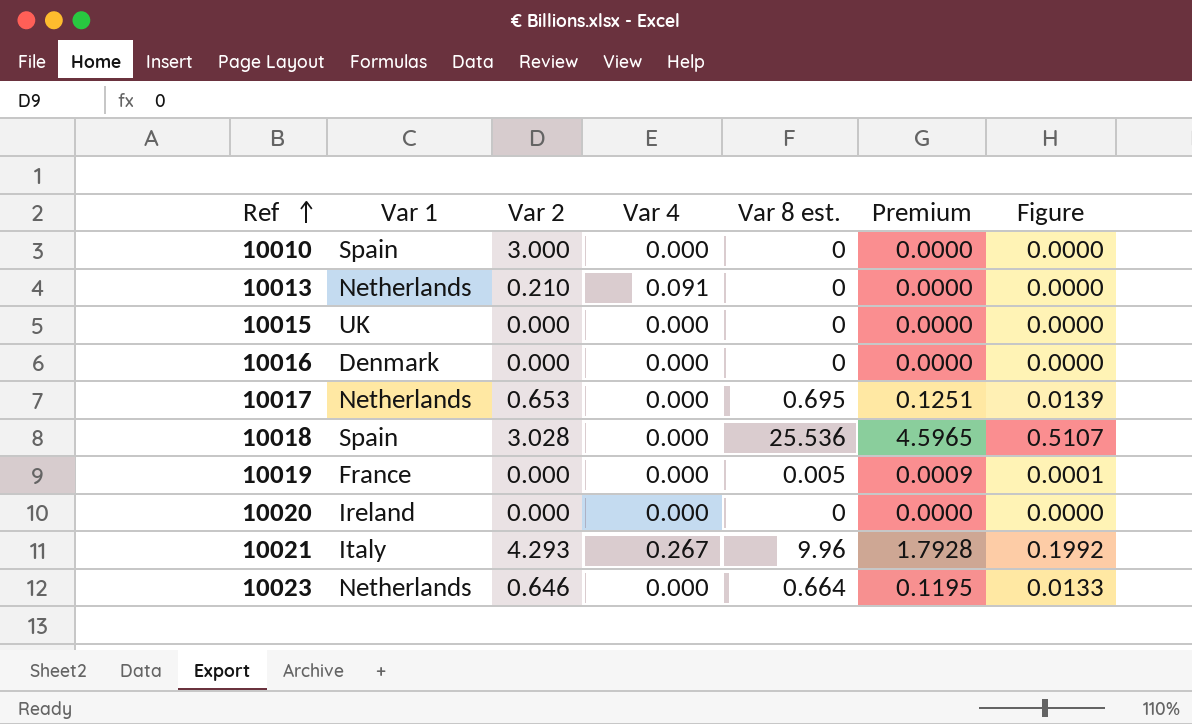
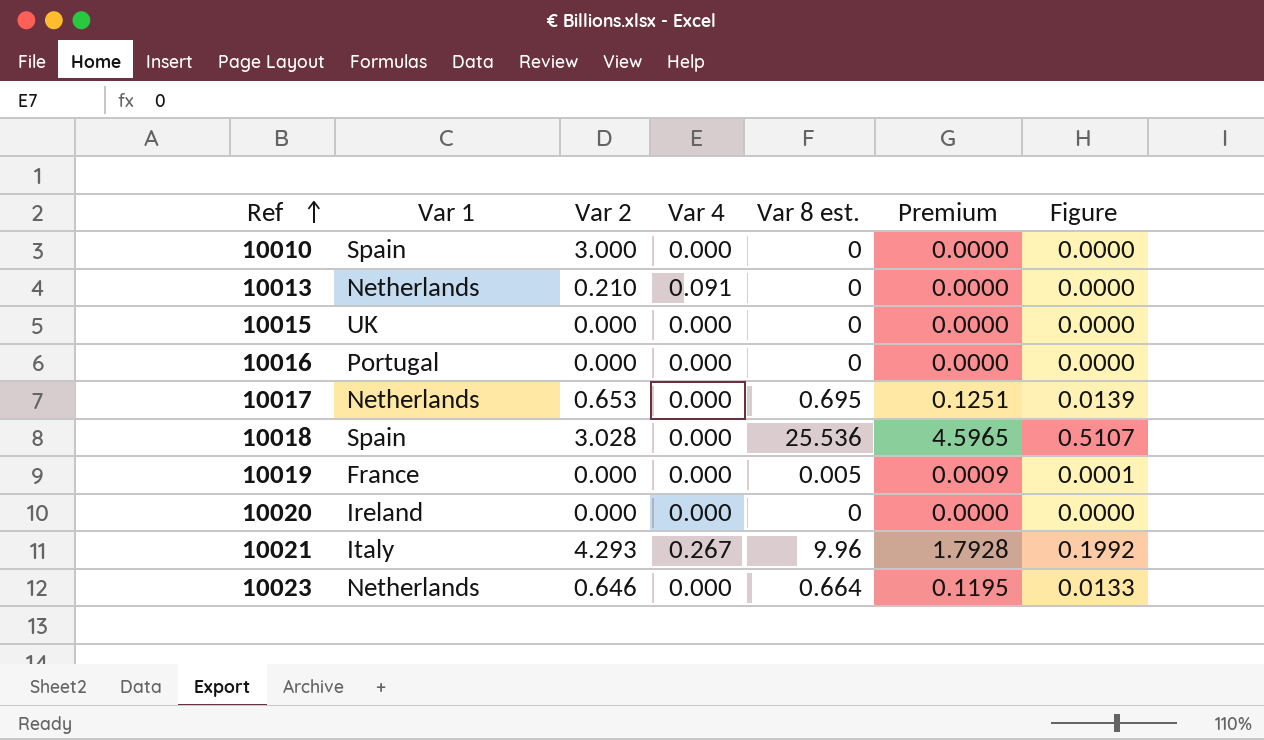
10016 | Var 1: Denmark -> Portugal

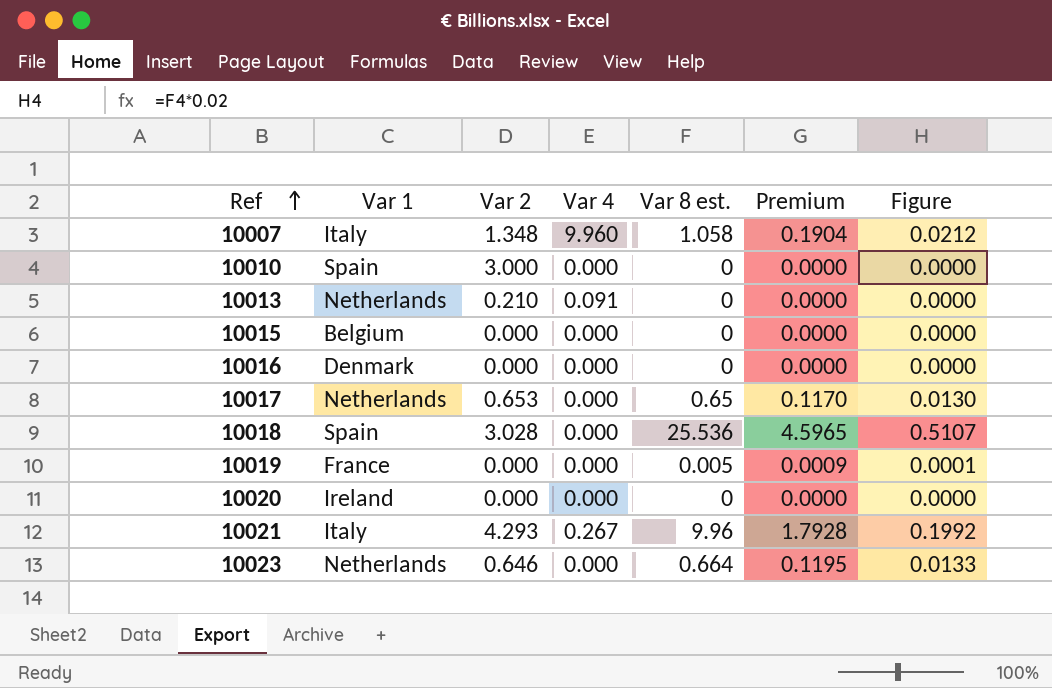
row 10007: none -> Italy | 1.348 | 9.960 | 1.058 | 0.1904 | 0.0212
10015 | Var 1: UK -> Belgium
10016 | Var 1: Portugal -> Denmark
10017 | Var 8 est.: 0.695 -> 0.65
10017 | Premium: 0.1251 -> 0.1170
10017 | Figure: 0.0139 -> 0.0130

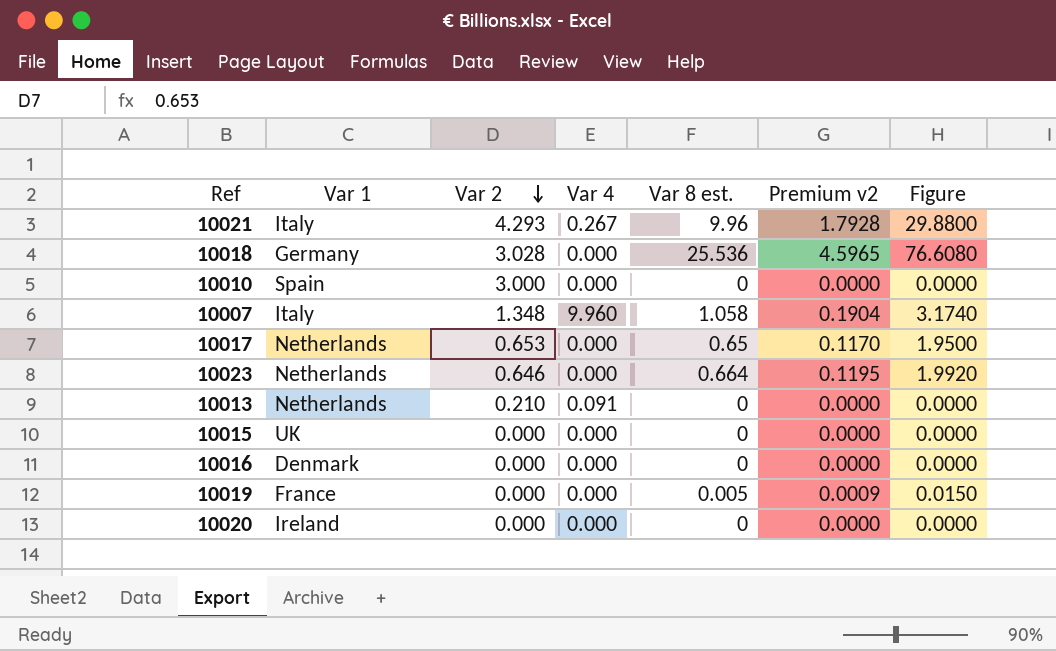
row order: Ref ascending -> Var 2 descending
column name: Premium -> Premium v2
column Figure | formula: [Var 8 est.] * 0.02 -> [Var 8 est.] * 3
10018 | Var 1: Spain -> Germany
10015 | Var 1: Belgium -> UK

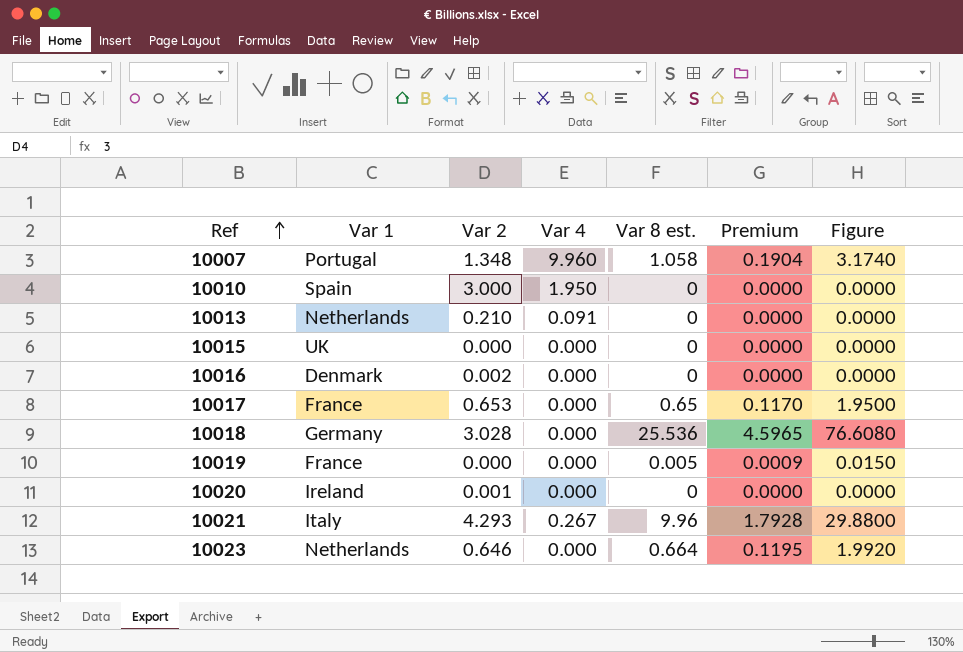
row order: Var 2 descending -> Ref ascending
column name: Premium v2 -> Premium
10007 | Var 1: Italy -> Portugal
10010 | Var 4: 0.000 -> 1.950
10016 | Var 2: 0.000 -> 0.002
10017 | Var 1: Netherlands -> France
10020 | Var 2: 0.000 -> 0.001

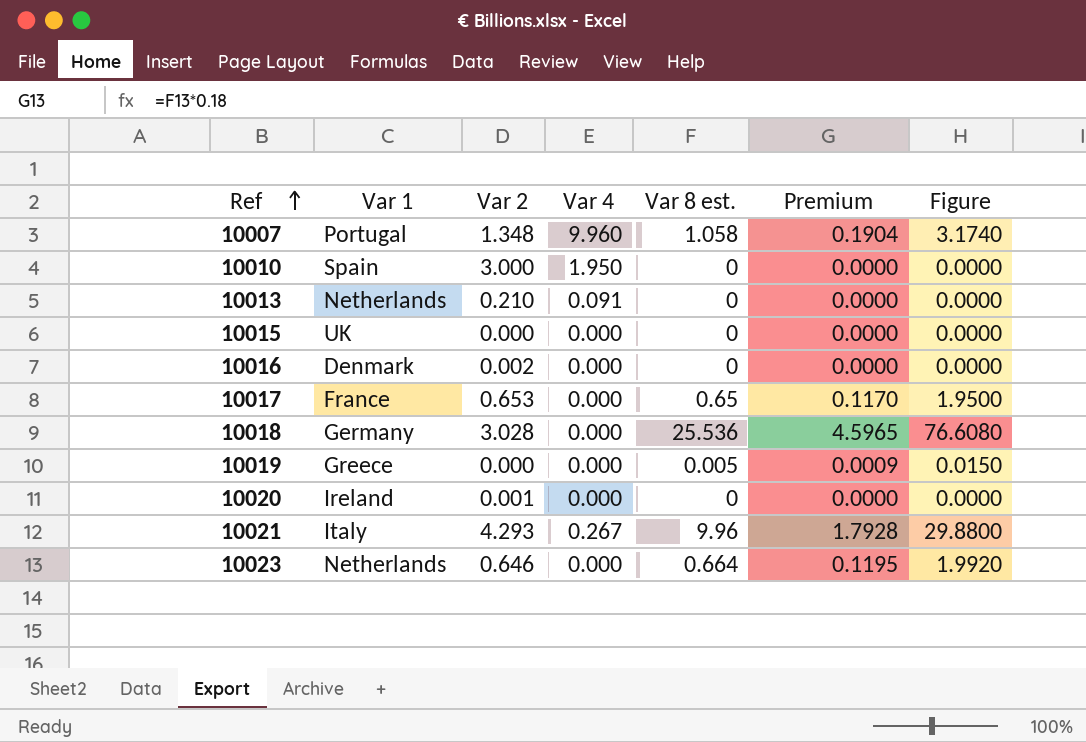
10019 | Var 1: France -> Greece

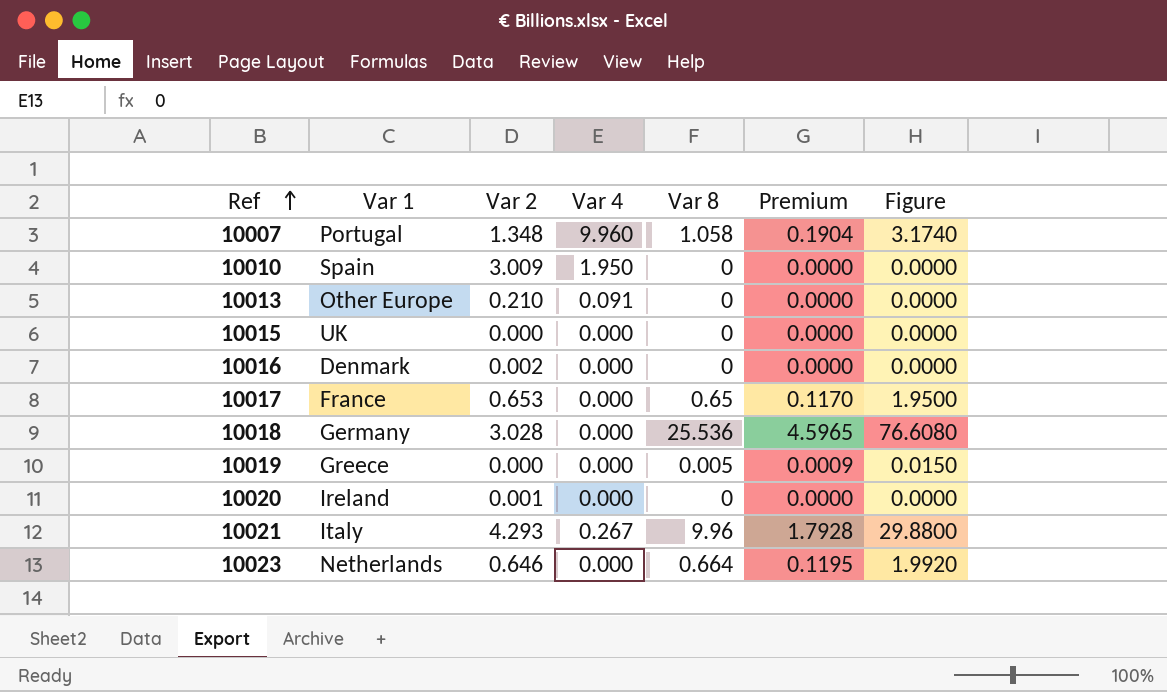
column name: Var 8 est. -> Var 8
10010 | Var 2: 3.000 -> 3.009
10013 | Var 1: Netherlands -> Other Europe

